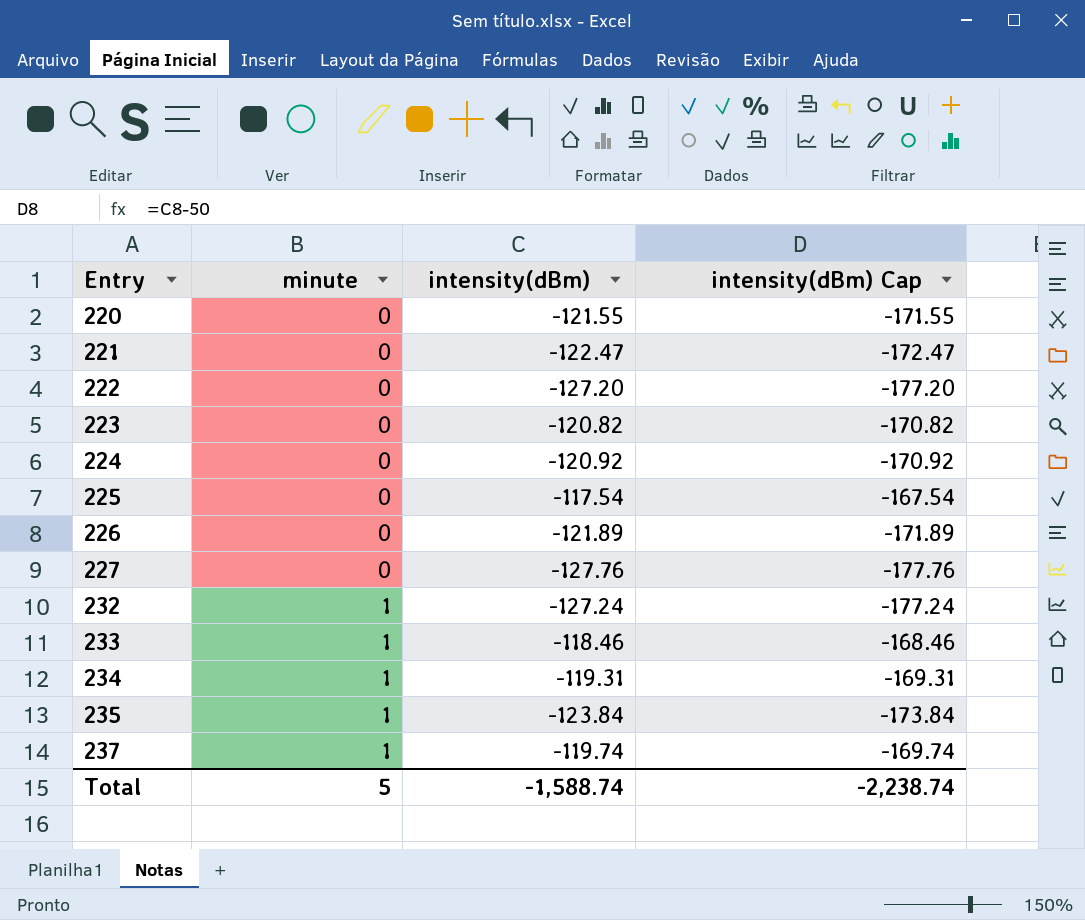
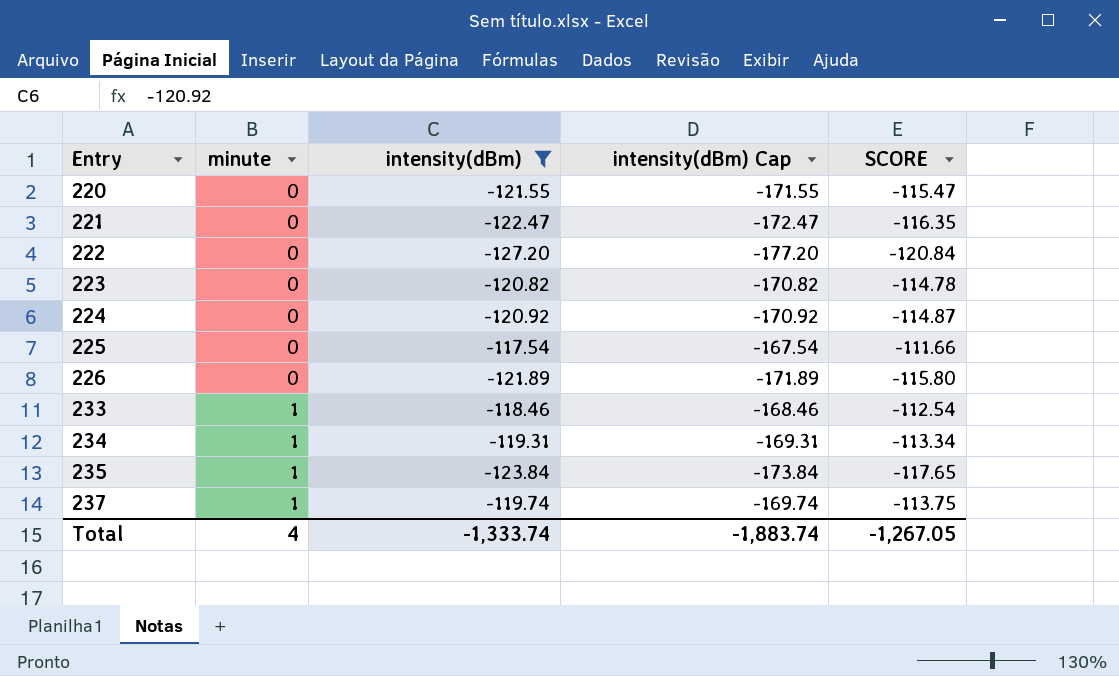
filter: none -> intensity(dBm) >= -127.20
column SCORE | formula: none -> [intensity(dBm)] * 0.95
Total | minute: 5 -> 4
Total | intensity(dBm): -1,588.74 -> -1,333.74
Total | intensity(dBm) Cap: -2,238.74 -> -1,883.74

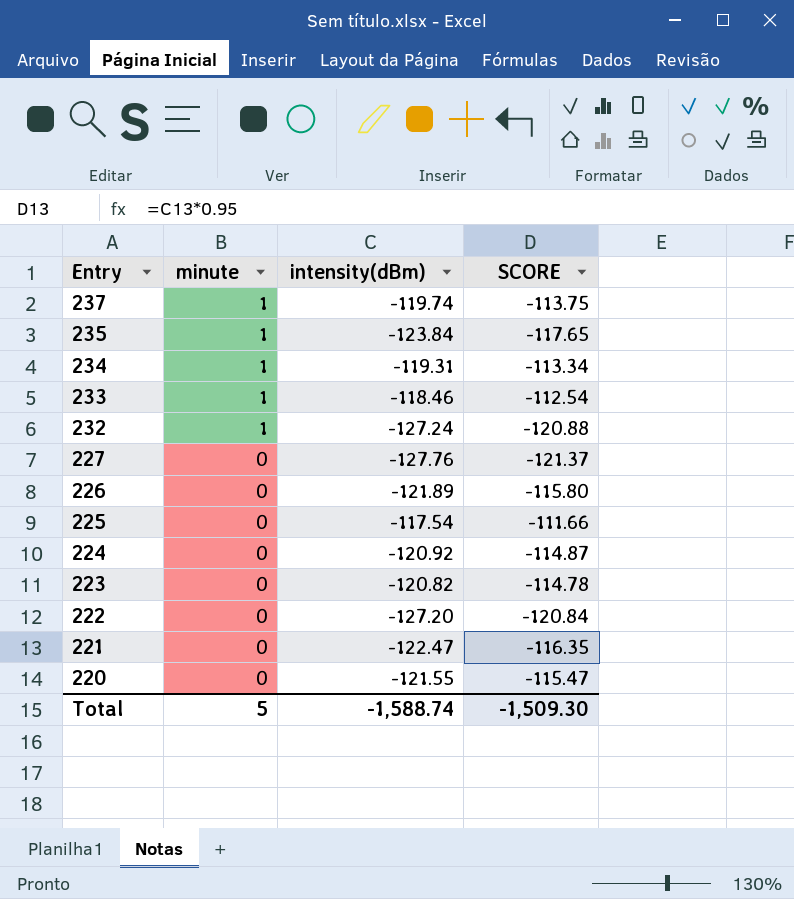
filter: intensity(dBm) >= -127.20 -> none
row order: Entry ascending -> Entry descending
column intensity(dBm) Cap | formula: [intensity(dBm)] - 50 -> none
Total | minute: 4 -> 5
Total | intensity(dBm): -1,333.74 -> -1,588.74
Total | SCORE: -1,267.05 -> -1,509.30

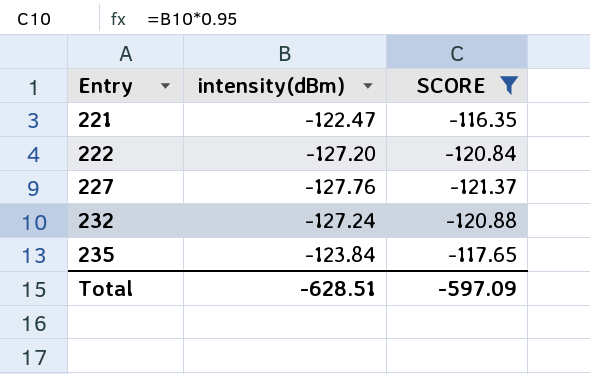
filter: none -> SCORE <= -116.35
row order: Entry descending -> Entry ascending
column minute | position: 2 -> none
Total | intensity(dBm): -1,588.74 -> -628.51
Total | SCORE: -1,509.30 -> -597.09

